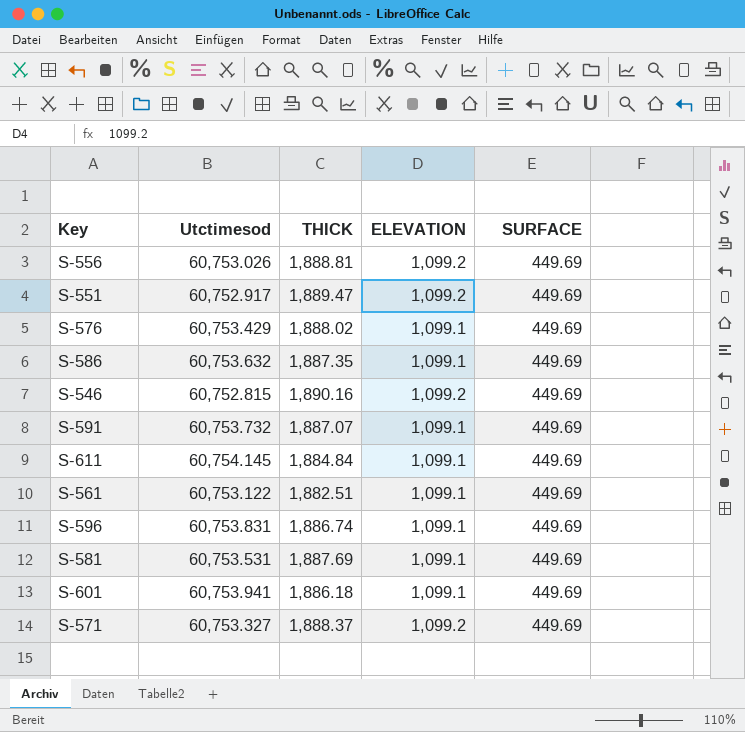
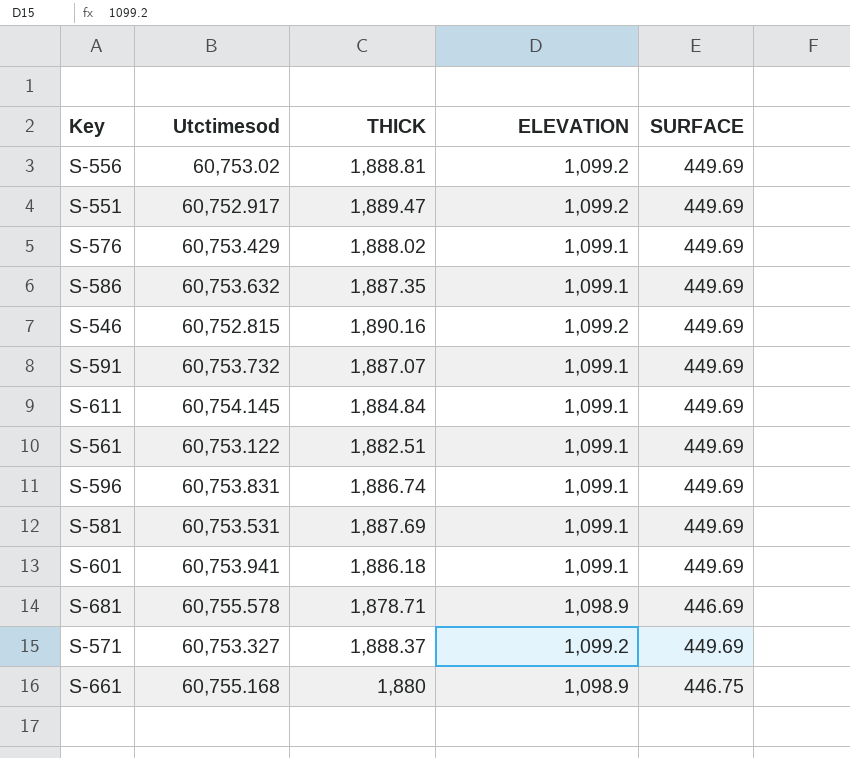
S-556 | Utctimesod: 60,753.026 -> 60,753.02
row S-681: none -> 60,755.578 | 1,878.71 | 1,098.9 | 446.69
row S-661: none -> 60,755.168 | 1,880 | 1,098.9 | 446.75

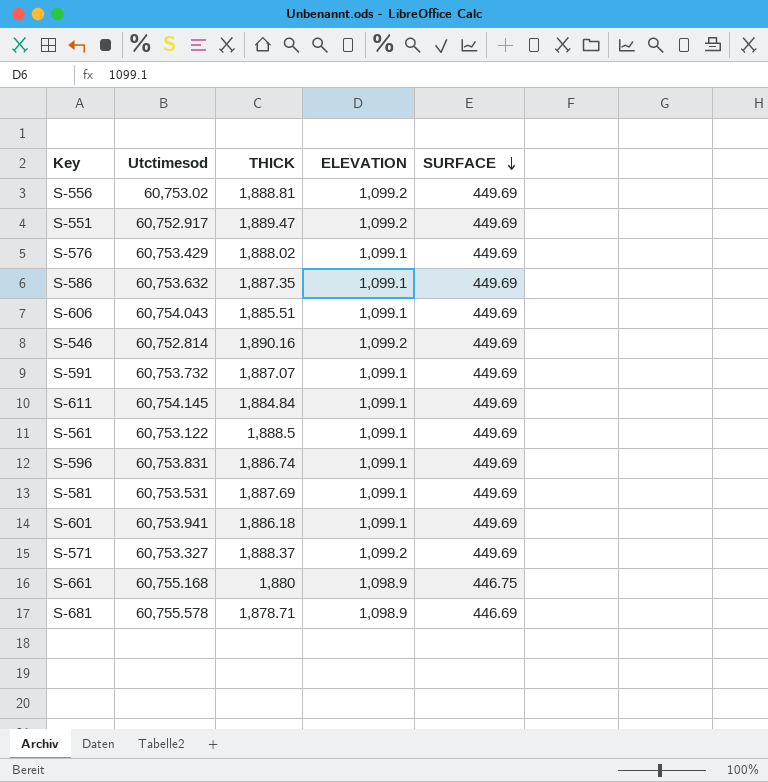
row order: none -> SURFACE descending
row S-606: none -> 60,754.043 | 1,885.51 | 1,099.1 | 449.69
S-546 | Utctimesod: 60,752.815 -> 60,752.814
S-561 | THICK: 1,882.51 -> 1,888.5

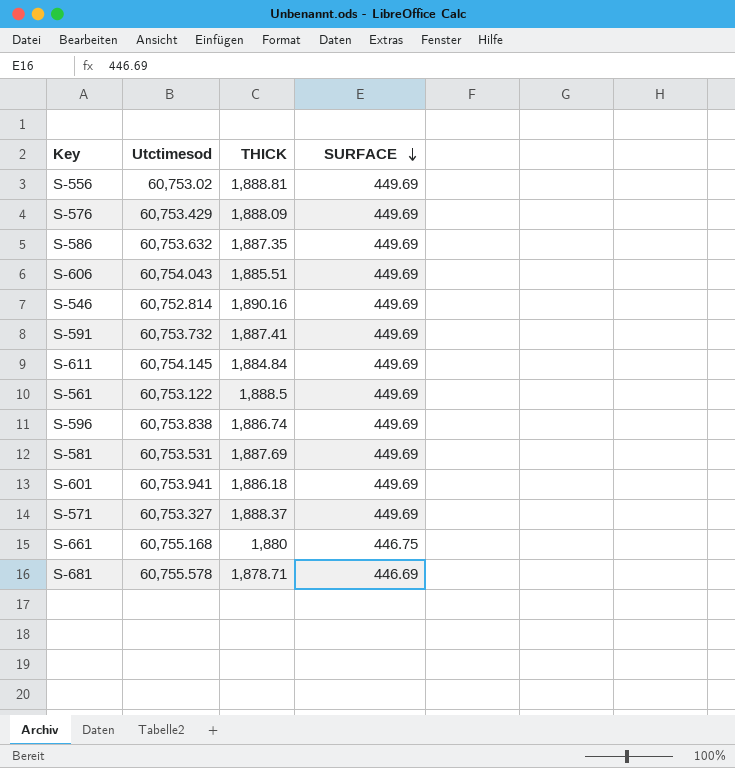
column ELEVATION | position: 4 -> none
row S-551: 60,752.917 | 1,889.47 | 1,099.2 | 449.69 -> none
S-576 | THICK: 1,888.02 -> 1,888.09
S-591 | THICK: 1,887.07 -> 1,887.41
S-596 | Utctimesod: 60,753.831 -> 60,753.838

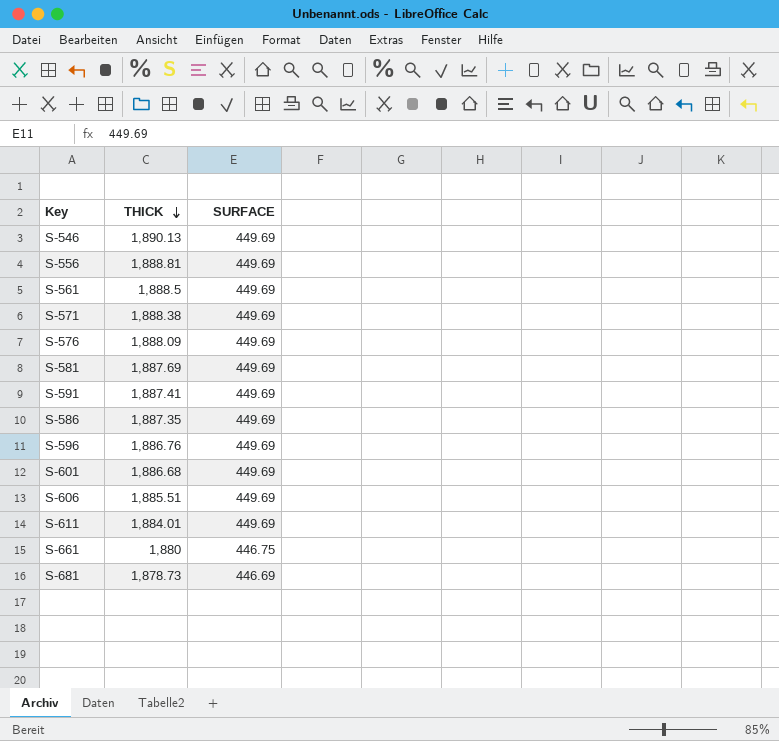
row order: SURFACE descending -> THICK descending
column Utctimesod | position: 2 -> none
S-546 | THICK: 1,890.16 -> 1,890.13
S-571 | THICK: 1,888.37 -> 1,888.38
S-596 | THICK: 1,886.74 -> 1,886.76
S-601 | THICK: 1,886.18 -> 1,886.68
S-611 | THICK: 1,884.84 -> 1,884.01
S-681 | THICK: 1,878.71 -> 1,878.73

